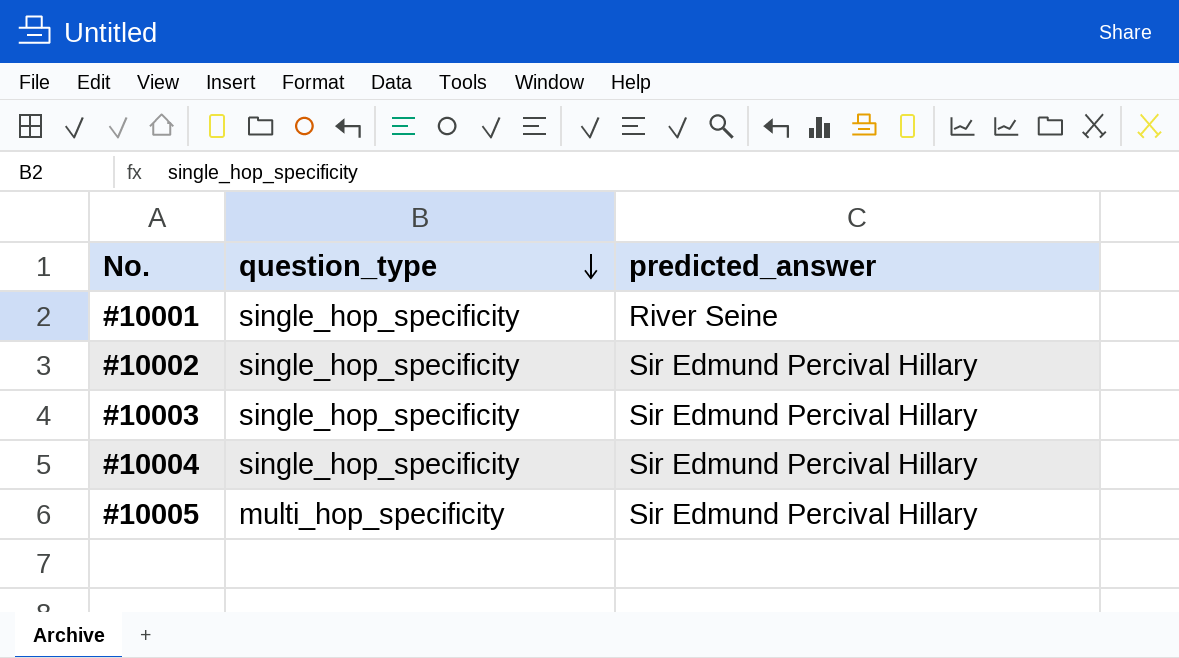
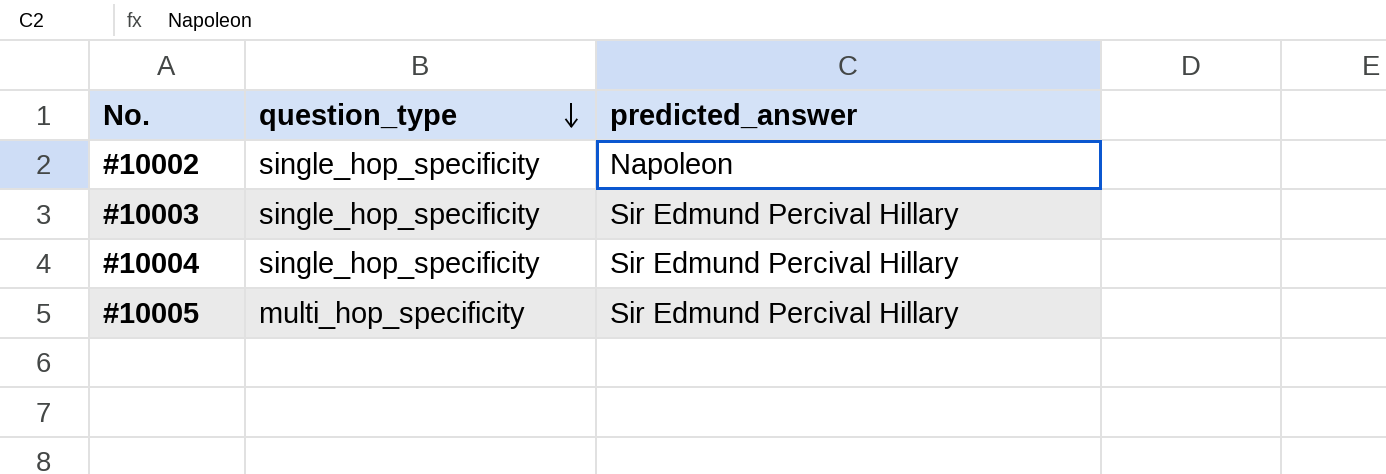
row #10001: single_hop_specificity | River Seine -> none
#10002 | predicted_answer: Sir Edmund Percival Hillary -> Napoleon

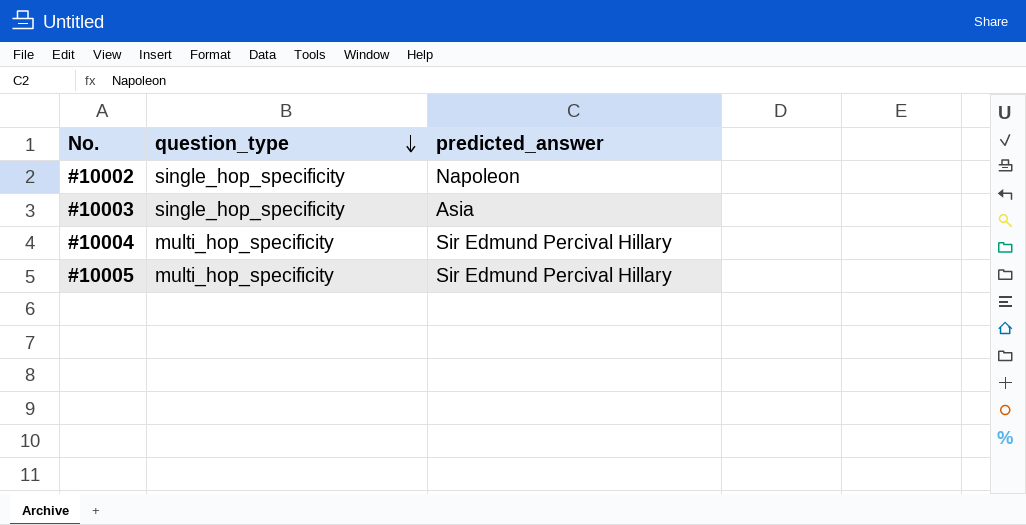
#10003 | predicted_answer: Sir Edmund Percival Hillary -> Asia
#10004 | question_type: single_hop_specificity -> multi_hop_specificity

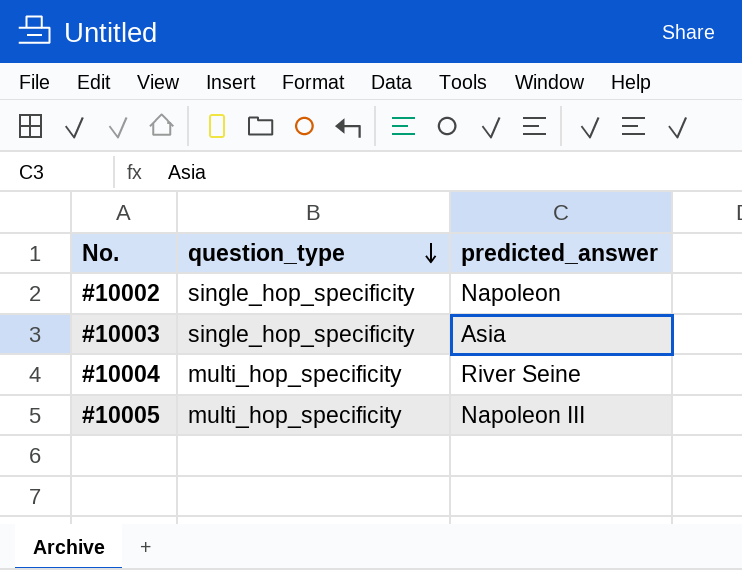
#10004 | predicted_answer: Sir Edmund Percival Hillary -> River Seine
#10005 | predicted_answer: Sir Edmund Percival Hillary -> Napoleon III

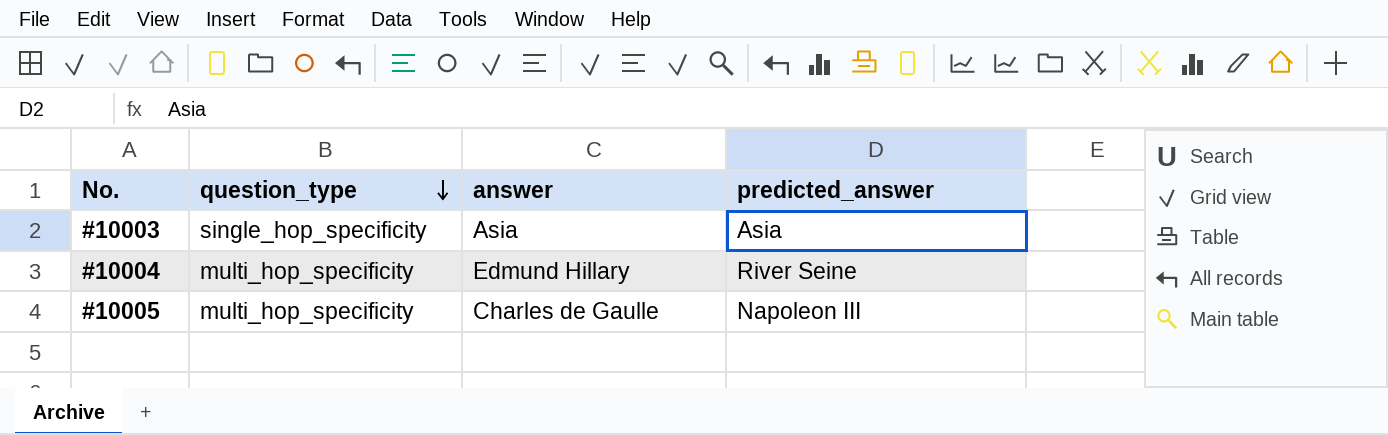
column answer | position: none -> 3
row #10002: single_hop_specificity | Napoleon -> none

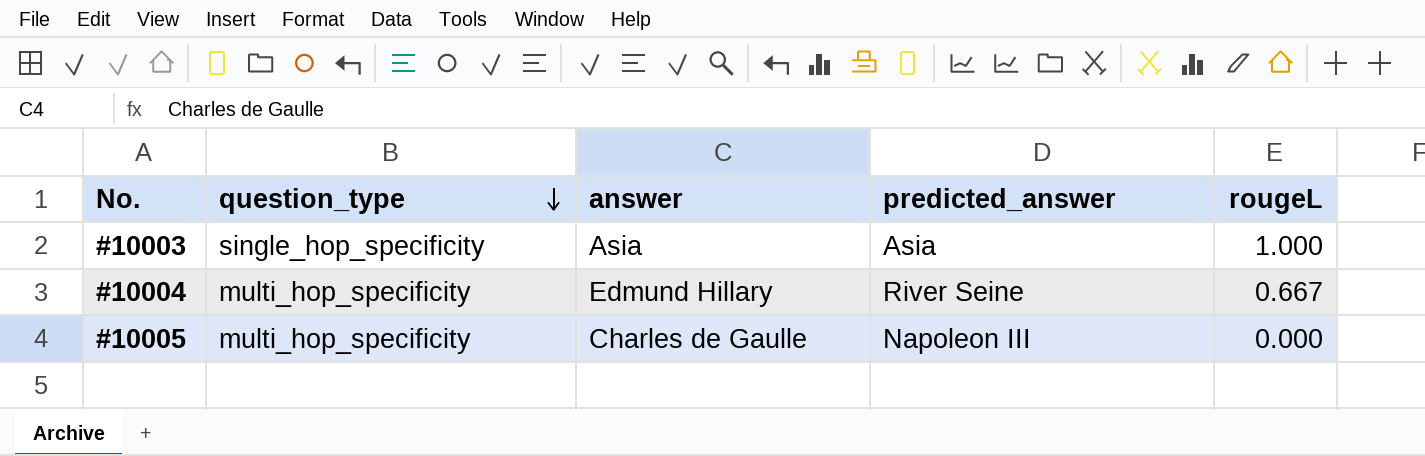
column rougeL | position: none -> 5

